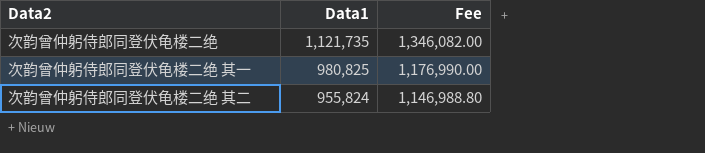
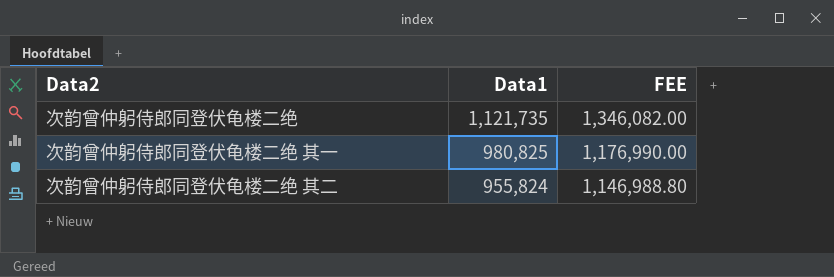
column name: Fee -> FEE

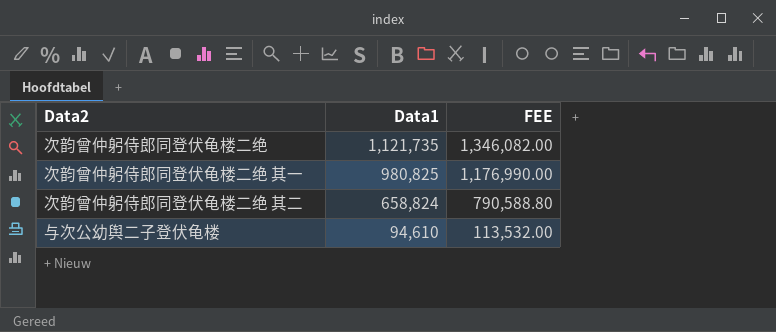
次韵曾仲躬侍郎同登伏龟楼二绝 其二 | Data1: 955,824 -> 658,824
次韵曾仲躬侍郎同登伏龟楼二绝 其二 | FEE: 1,146,988.80 -> 790,588.80
row 与次公幼舆二子登伏龟楼: none -> 94,610 | 113,532.00

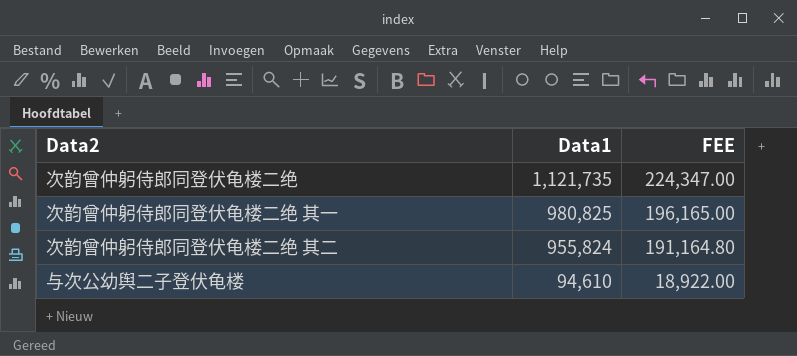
column FEE | formula: [Data1] * 1.2 -> [Data1] * 0.2
次韵曾仲躬侍郎同登伏龟楼二绝 其二 | Data1: 658,824 -> 955,824

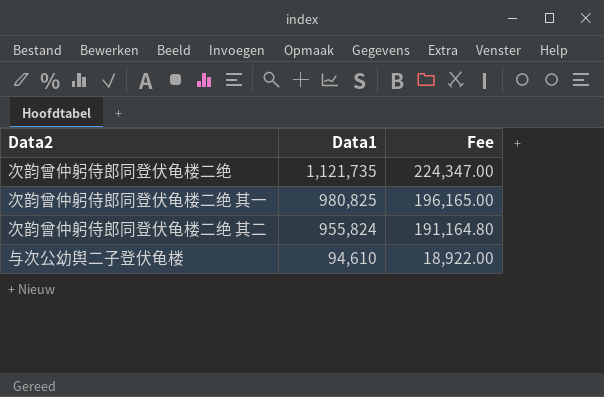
column name: FEE -> Fee

